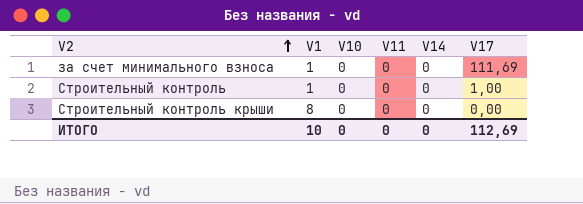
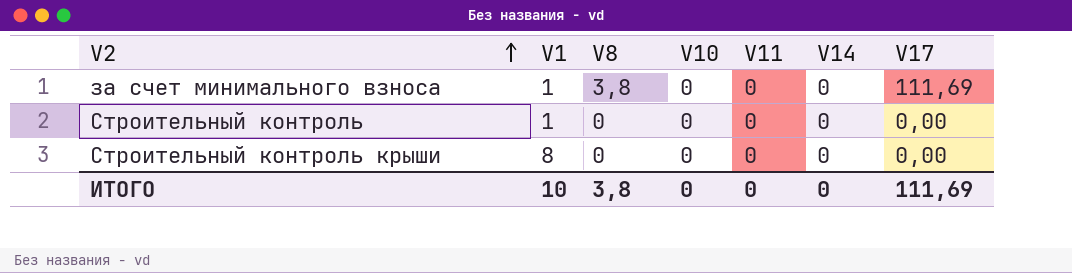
column V8 | position: none -> 3
Строительный контроль | V17: 1,00 -> 0,00
ИТОГО | V17: 112,69 -> 111,69

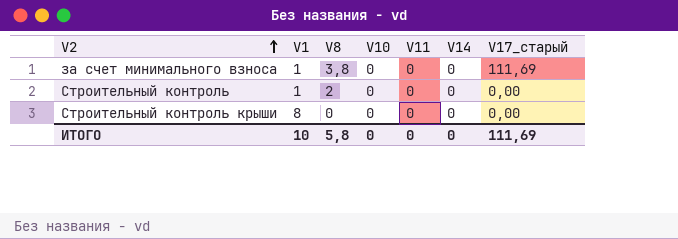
column name: V17 -> V17_старый
Строительный контроль | V8: 0 -> 2
ИТОГО | V8: 3,8 -> 5,8

